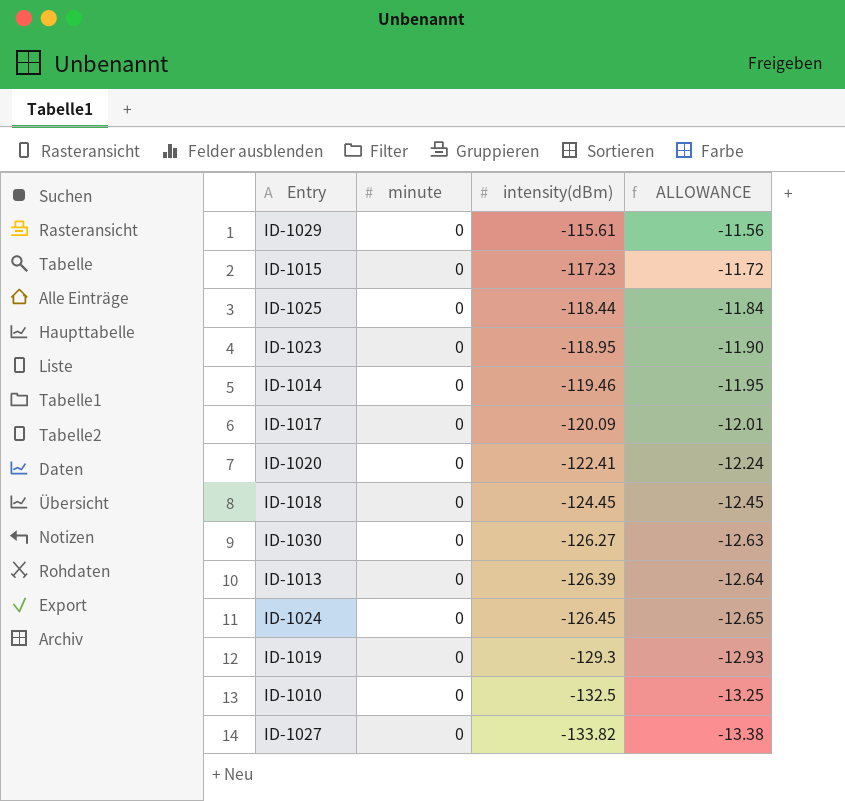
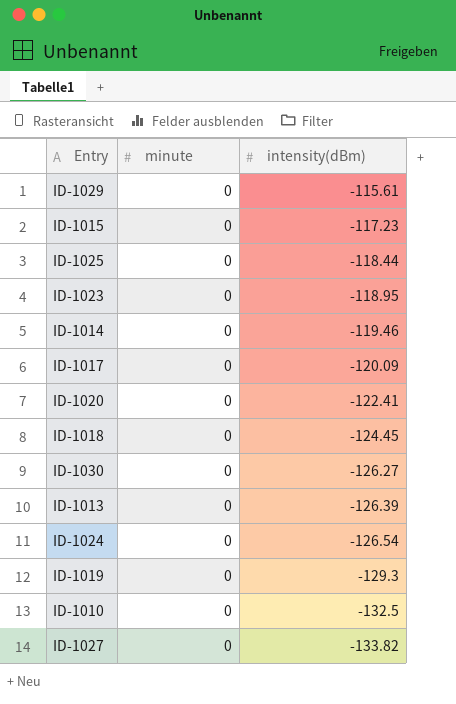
column ALLOWANCE | formula: [intensity(dBm)] * 0.1 -> none
ID-1024 | intensity(dBm): -126.45 -> -126.54

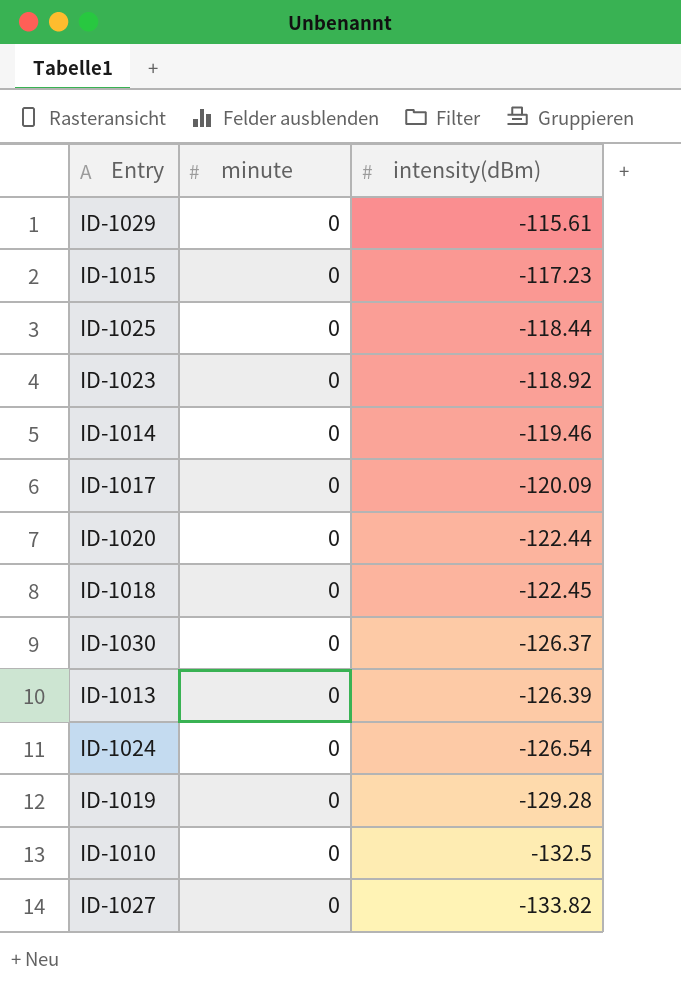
ID-1023 | intensity(dBm): -118.95 -> -118.92
ID-1020 | intensity(dBm): -122.41 -> -122.44
ID-1018 | intensity(dBm): -124.45 -> -122.45
ID-1030 | intensity(dBm): -126.27 -> -126.37
ID-1019 | intensity(dBm): -129.3 -> -129.28

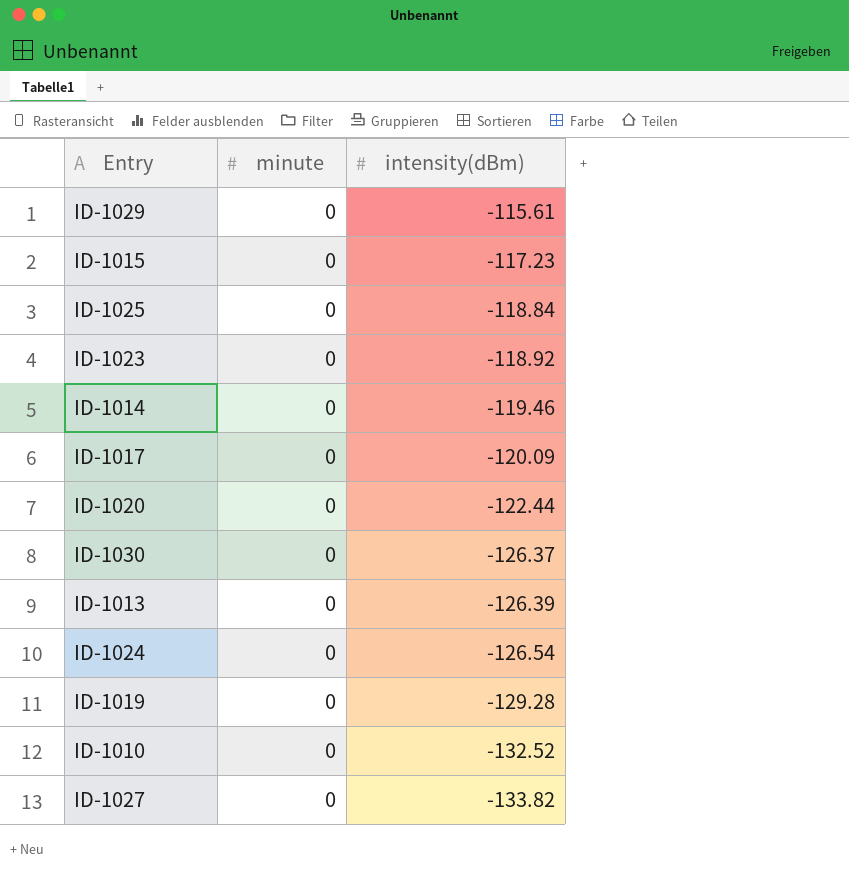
row ID-1018: 0 | -122.45 -> none
ID-1025 | intensity(dBm): -118.44 -> -118.84
ID-1010 | intensity(dBm): -132.5 -> -132.52

